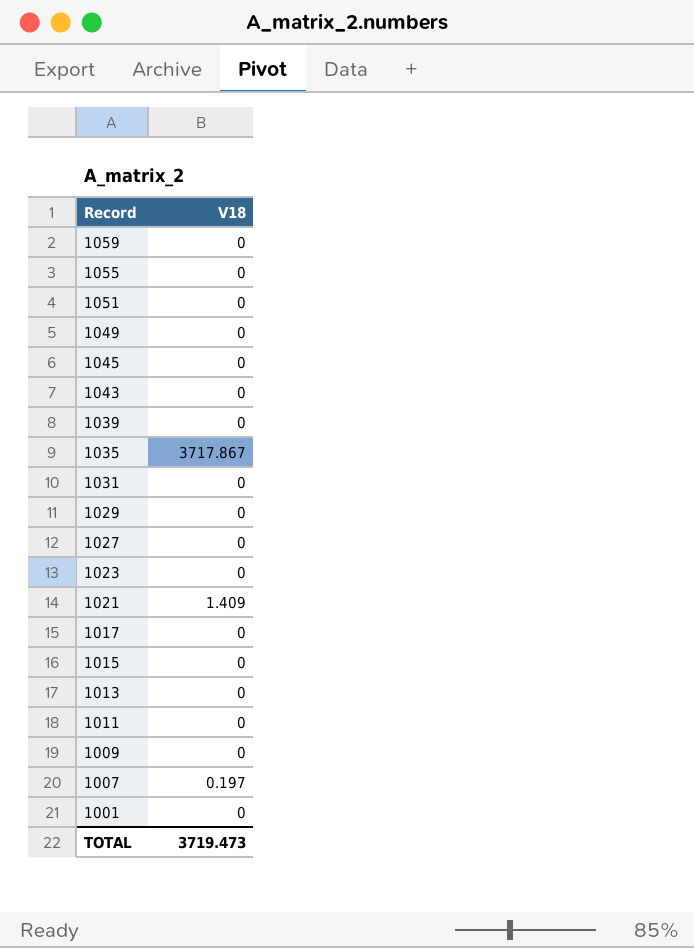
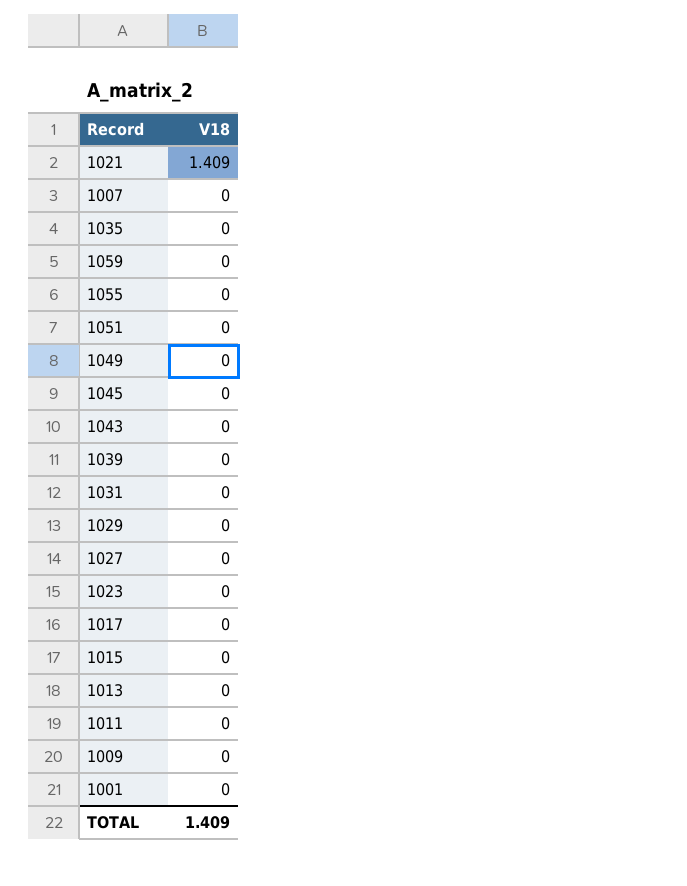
row order: Record descending -> V18 descending
1007 | V18: 0.197 -> 0
1035 | V18: 3717.867 -> 0
TOTAL | V18: 3719.473 -> 1.409

